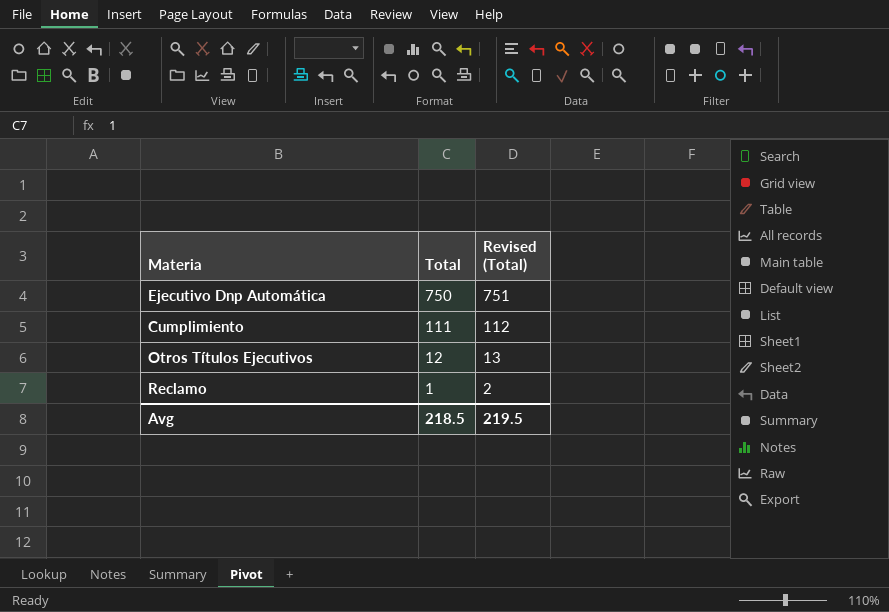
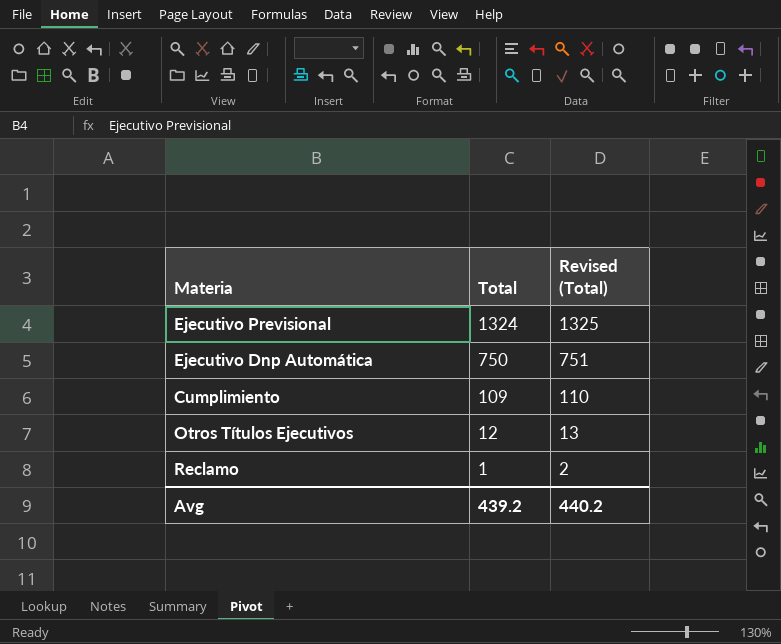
row Ejecutivo Previsional: none -> 1324 | 1325
Cumplimiento | Total: 111 -> 109
Cumplimiento | Revised (Total): 112 -> 110
Avg | Total: 218.5 -> 439.2
Avg | Revised (Total): 219.5 -> 440.2

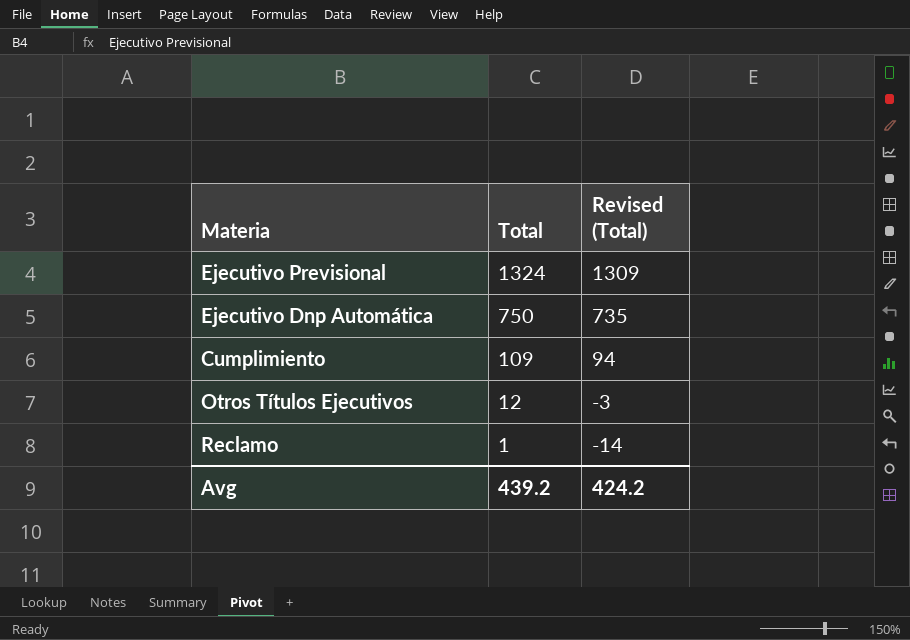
column Revised (Total) | formula: [Total] + 1 -> [Total] - 15
Avg | Revised (Total): 440.2 -> 424.2

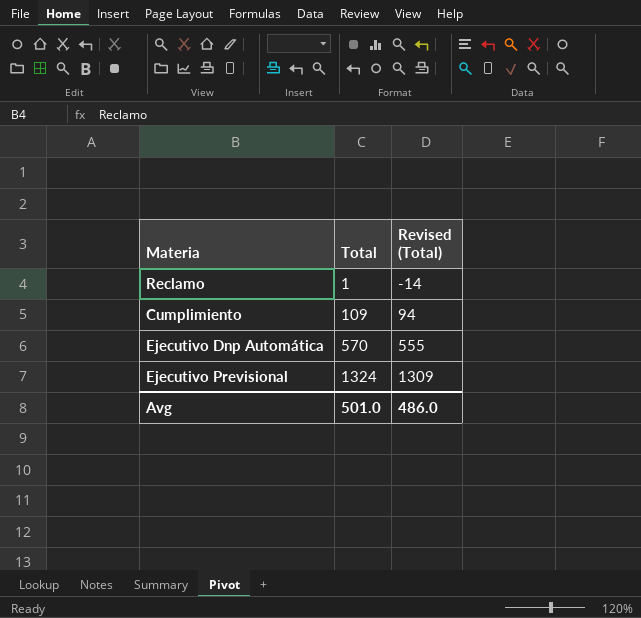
row order: Total descending -> Total ascending
row Otros Títulos Ejecutivos: 12 | -3 -> none
Ejecutivo Dnp Automática | Total: 750 -> 570
Ejecutivo Dnp Automática | Revised (Total): 735 -> 555
Avg | Total: 439.2 -> 501.0
Avg | Revised (Total): 424.2 -> 486.0

